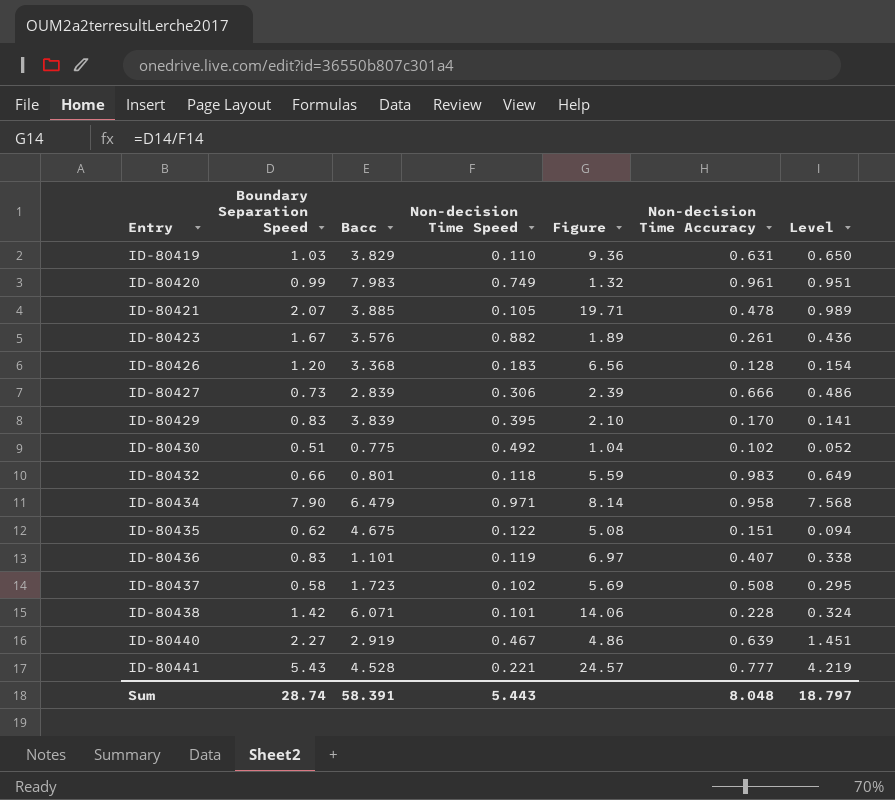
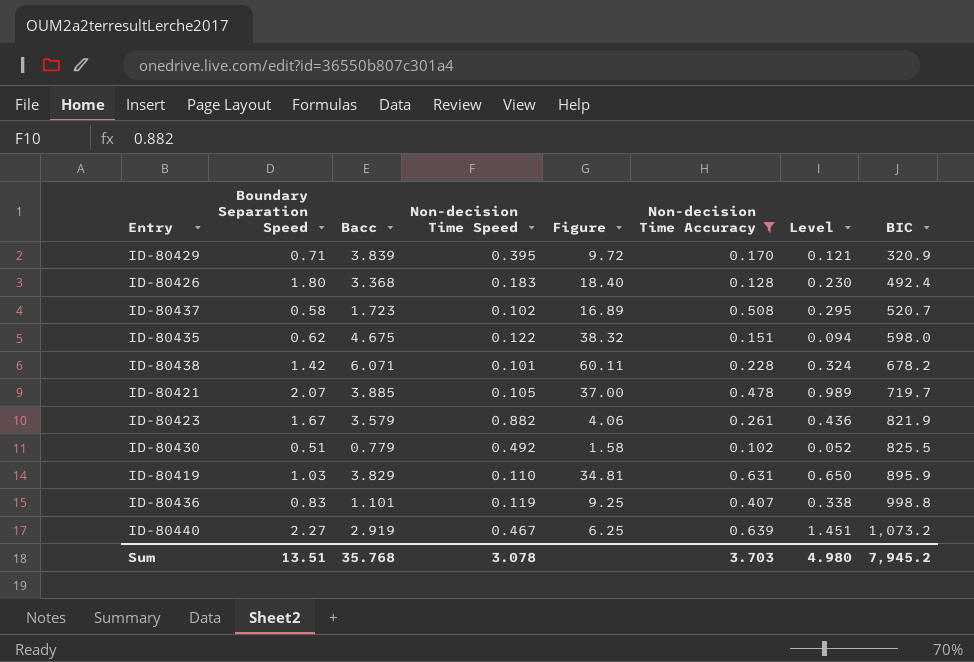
filter: none -> Non-decision Time Accuracy <= 0.639
row order: Entry ascending -> BIC ascending
column Figure | formula: [Boundary Separation Speed] / [Non-decision Time Speed] -> [Bacc] / [Non-decision Time Speed]
column BIC | position: none -> 8
ID-80429 | Boundary Separation Speed: 0.83 -> 0.71
ID-80429 | Level: 0.141 -> 0.121
ID-80426 | Boundary Separation Speed: 1.20 -> 1.80
ID-80426 | Level: 0.154 -> 0.230
ID-80423 | Bacc: 3.576 -> 3.579
ID-80430 | Bacc: 0.775 -> 0.779
Sum | Boundary Separation Speed: 28.74 -> 13.51
Sum | Bacc: 58.391 -> 35.768
Sum | Non-decision Time Speed: 5.443 -> 3.078
Sum | Non-decision Time Accuracy: 8.048 -> 3.703
Sum | Level: 18.797 -> 4.980

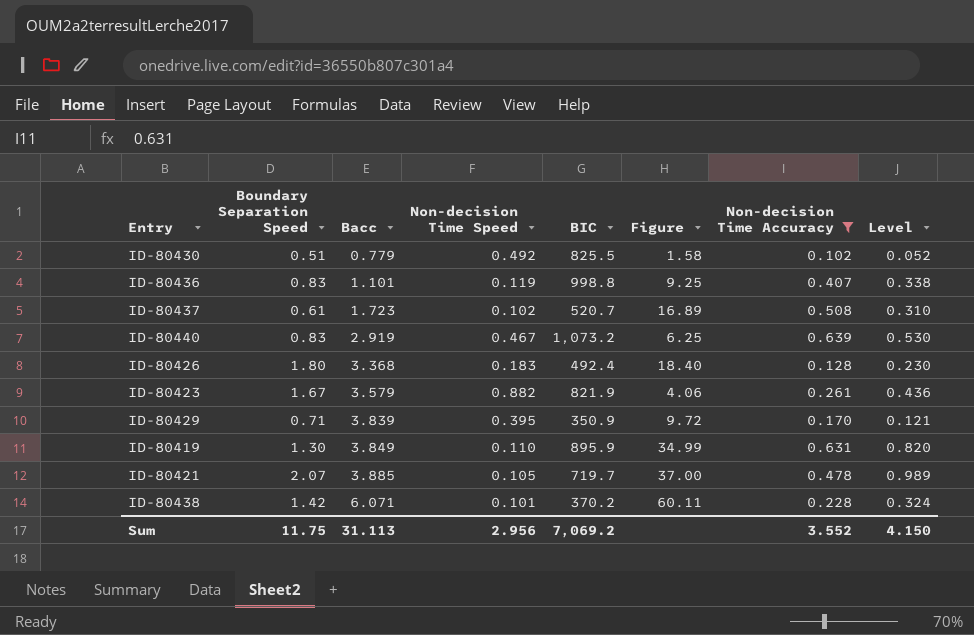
row order: BIC ascending -> Bacc ascending
column BIC | position: 8 -> 5
row ID-80435: 0.62 | 4.675 | 0.122 | 38.32 | 0.151 | 0.094 | 598.0 -> none
ID-80437 | Boundary Separation Speed: 0.58 -> 0.61
ID-80437 | Level: 0.295 -> 0.310
ID-80440 | Boundary Separation Speed: 2.27 -> 0.83
ID-80440 | Level: 1.451 -> 0.530
ID-80429 | BIC: 320.9 -> 350.9
ID-80419 | Boundary Separation Speed: 1.03 -> 1.30
ID-80419 | Bacc: 3.829 -> 3.849
ID-80419 | Figure: 34.81 -> 34.99
ID-80419 | Level: 0.650 -> 0.820
ID-80438 | BIC: 678.2 -> 370.2
Sum | Boundary Separation Speed: 13.51 -> 11.75
Sum | Bacc: 35.768 -> 31.113
Sum | Non-decision Time Speed: 3.078 -> 2.956
Sum | BIC: 7,945.2 -> 7,069.2
Sum | Non-decision Time Accuracy: 3.703 -> 3.552
Sum | Level: 4.980 -> 4.150

